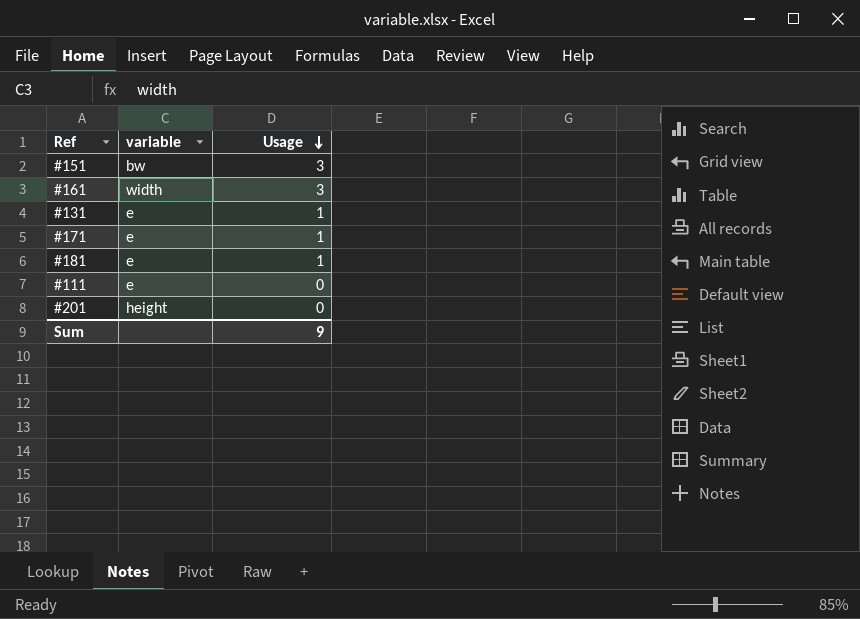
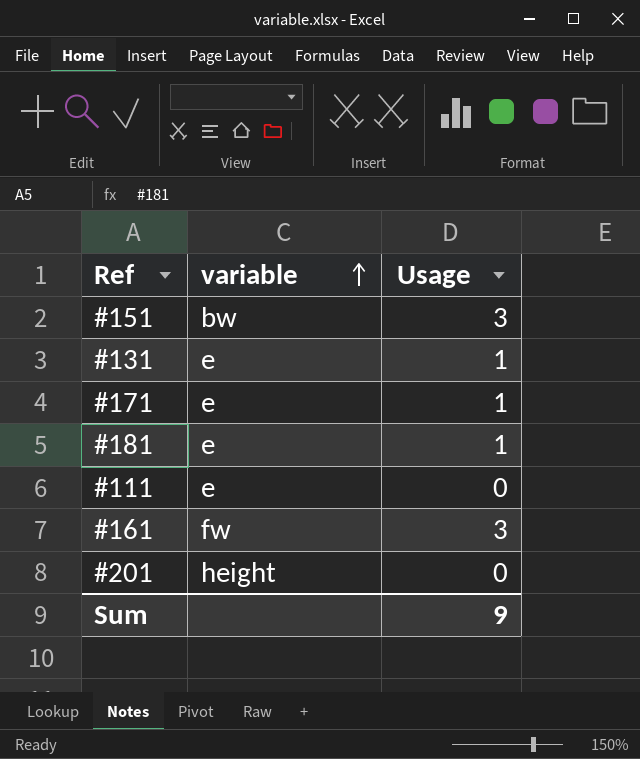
row order: Usage descending -> variable ascending
#161 | variable: width -> fw

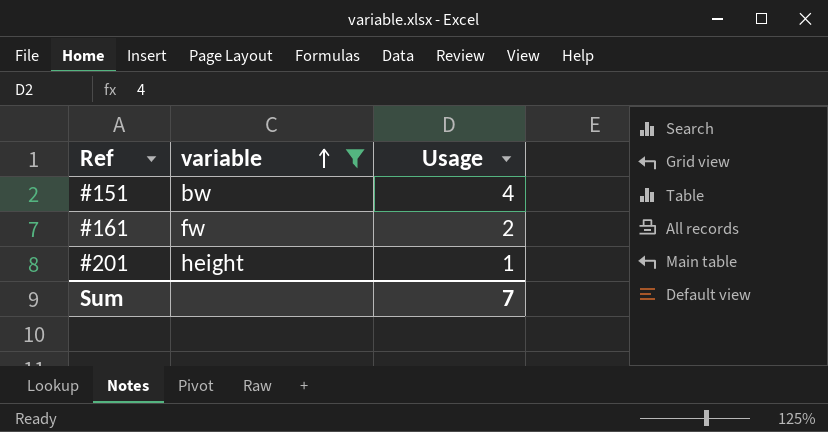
filter: none -> variable != e
#151 | Usage: 3 -> 4
#161 | Usage: 3 -> 2
#201 | Usage: 0 -> 1
Sum | Usage: 9 -> 7

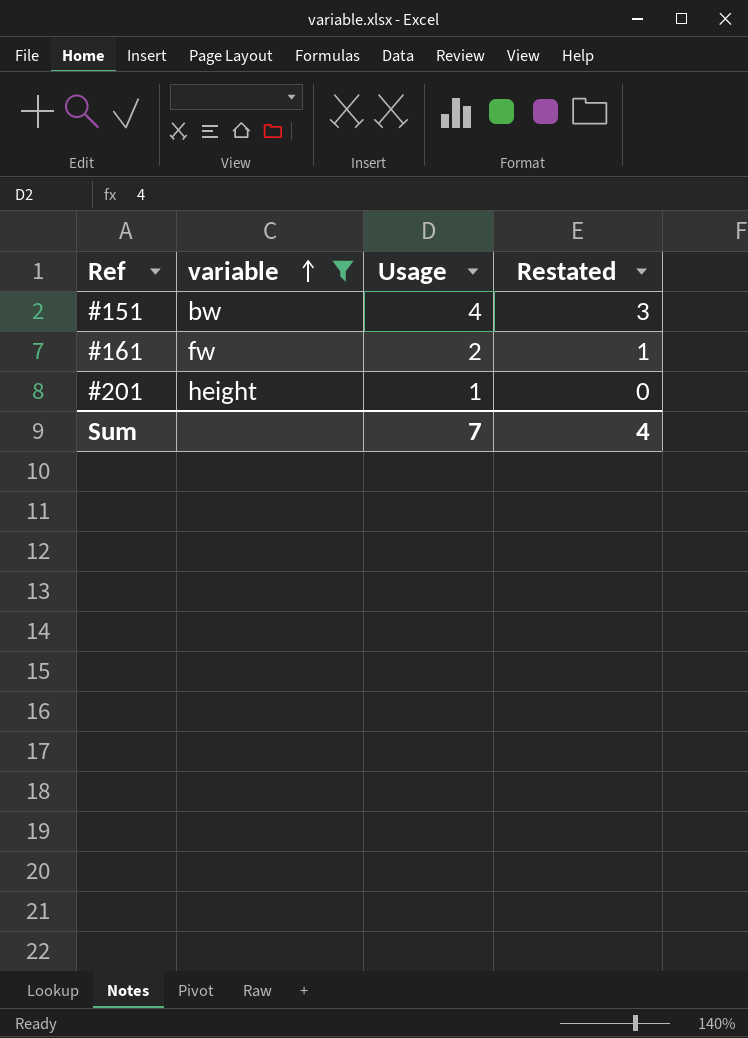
column Restated | formula: none -> [Usage] - 1

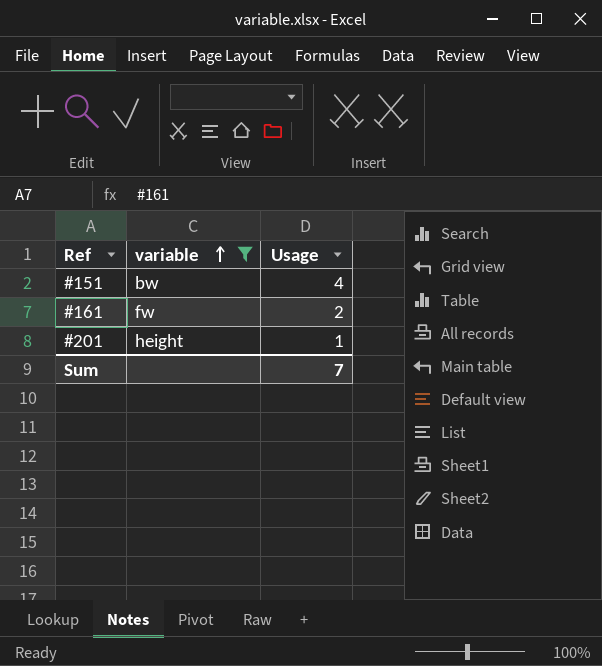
column Restated | formula: [Usage] - 1 -> none

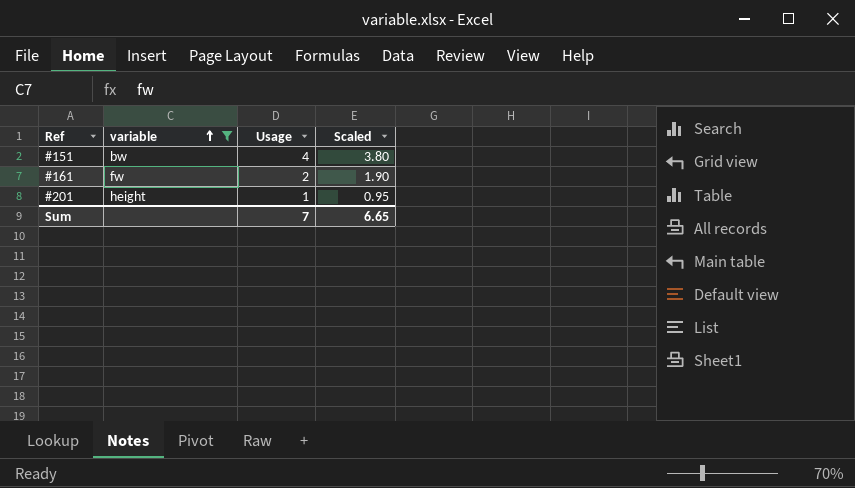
column Scaled | formula: none -> [Usage] * 0.95

